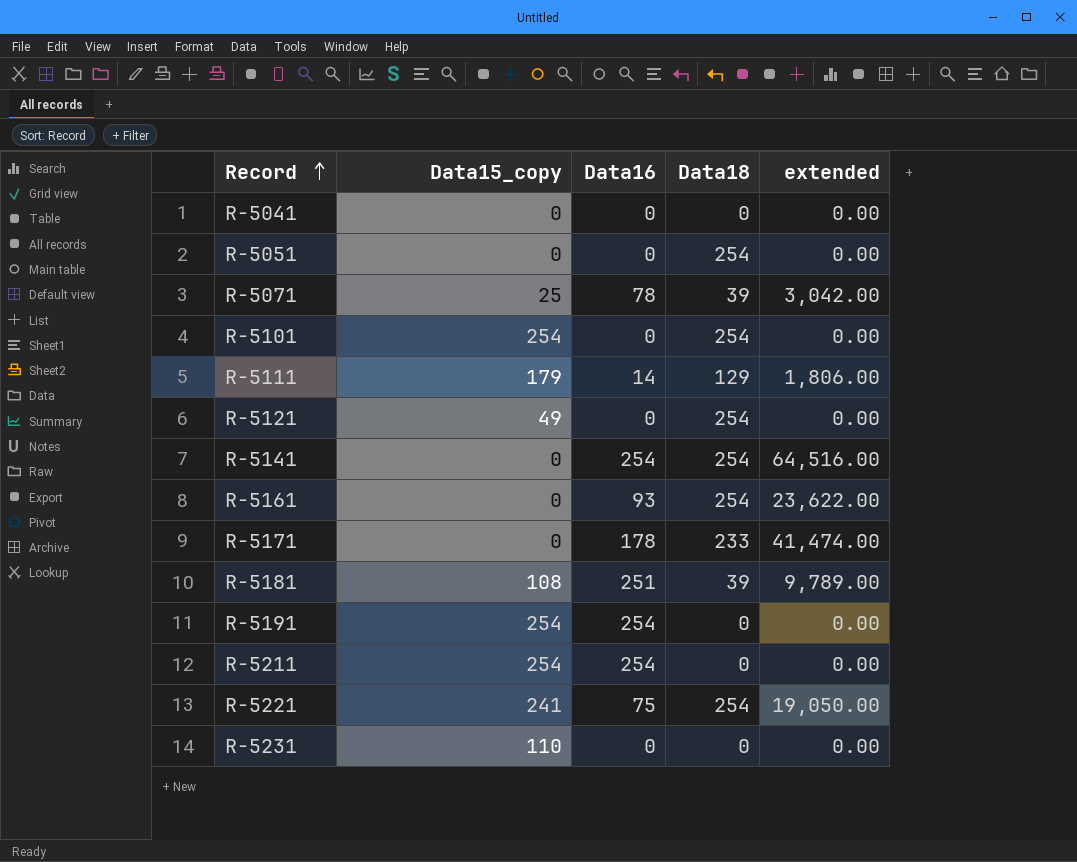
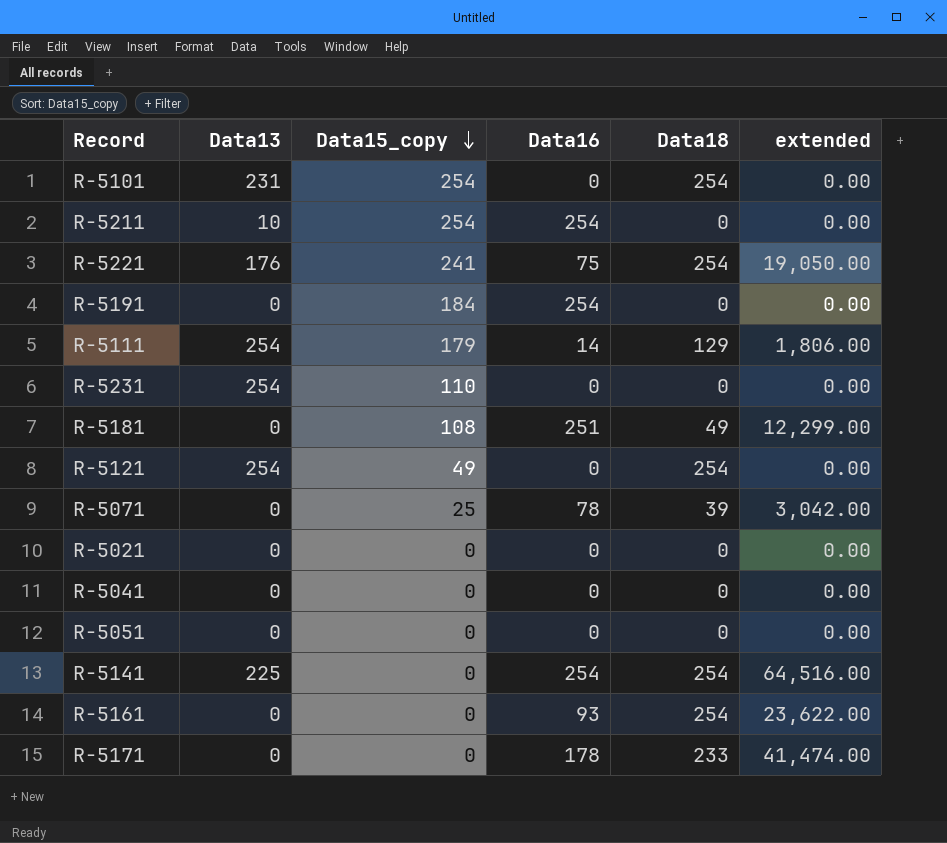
row order: Record ascending -> Data15_copy descending
column Data13 | position: none -> 2
R-5191 | Data15_copy: 254 -> 184
R-5181 | Data18: 39 -> 49
R-5181 | extended: 9,789.00 -> 12,299.00
row R-5021: none -> 0 | 0 | 0 | 0 | 0.00
R-5051 | Data18: 254 -> 0

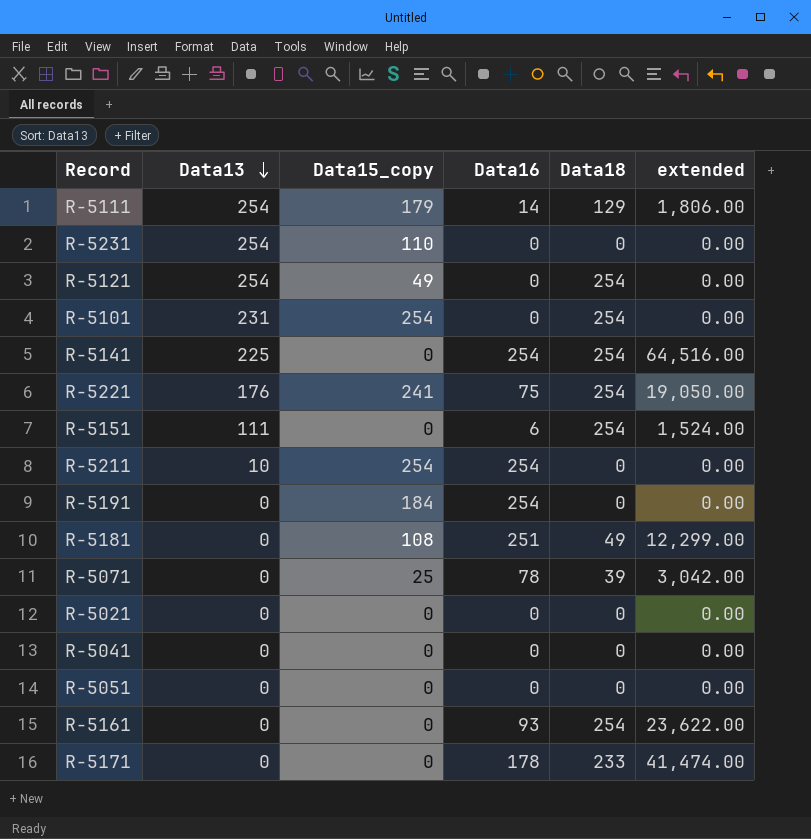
row order: Data15_copy descending -> Data13 descending
row R-5151: none -> 111 | 0 | 6 | 254 | 1,524.00

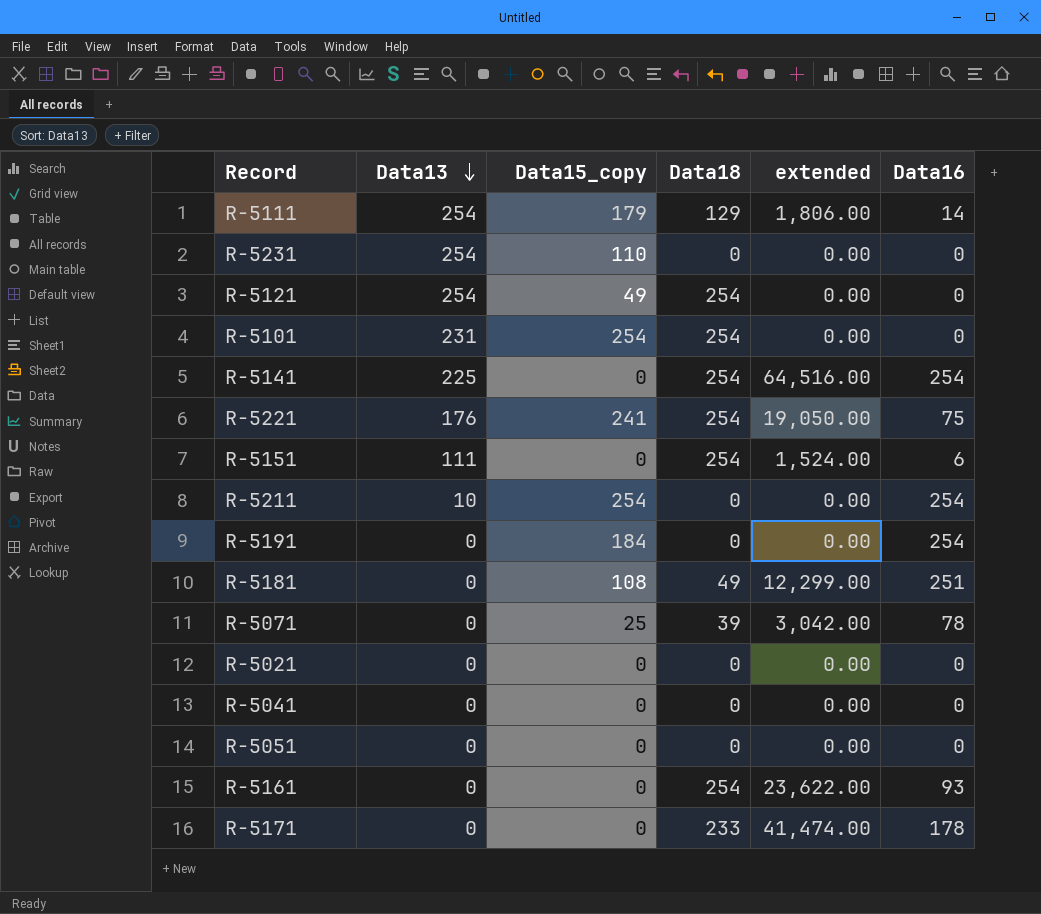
column Data16 | position: 4 -> 6

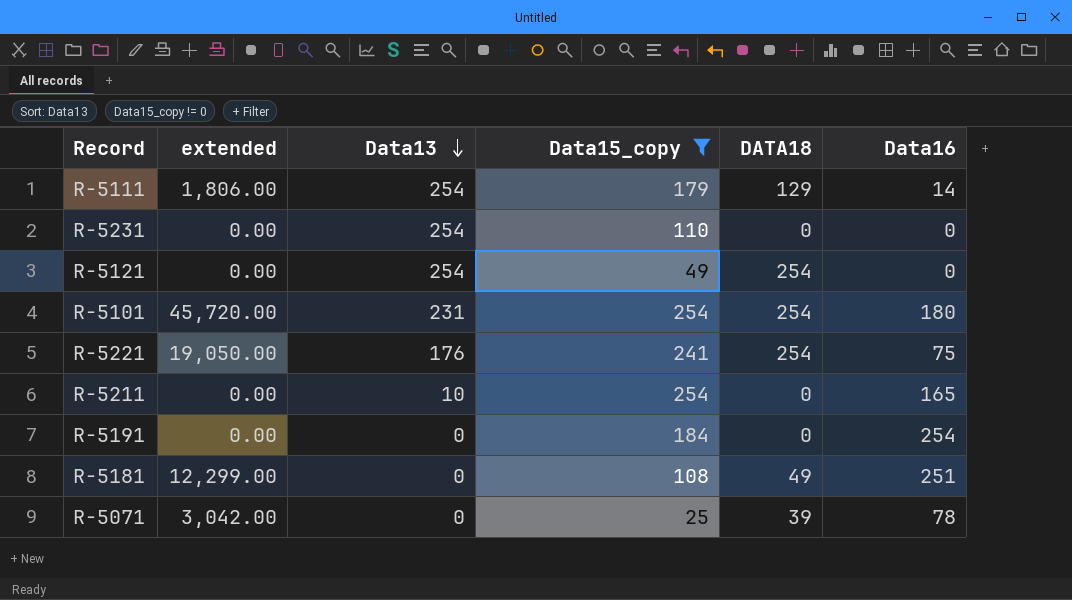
filter: none -> Data15_copy != 0
column extended | position: 5 -> 2
column name: Data18 -> DATA18
R-5101 | extended: 0.00 -> 45,720.00
R-5101 | Data16: 0 -> 180
R-5211 | Data16: 254 -> 165

